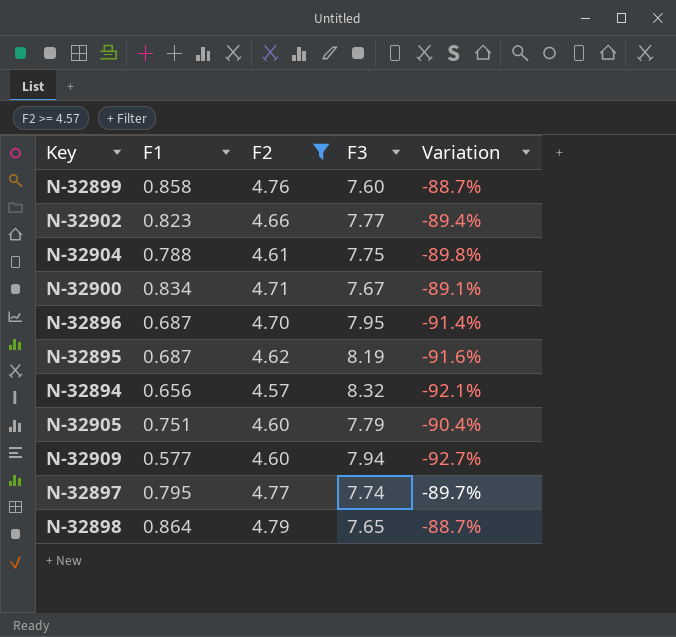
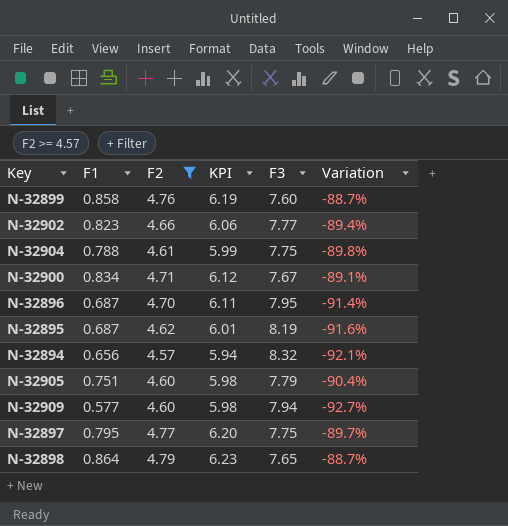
column KPI | formula: none -> [F2] * 1.3
N-32897 | F3: 7.74 -> 7.75

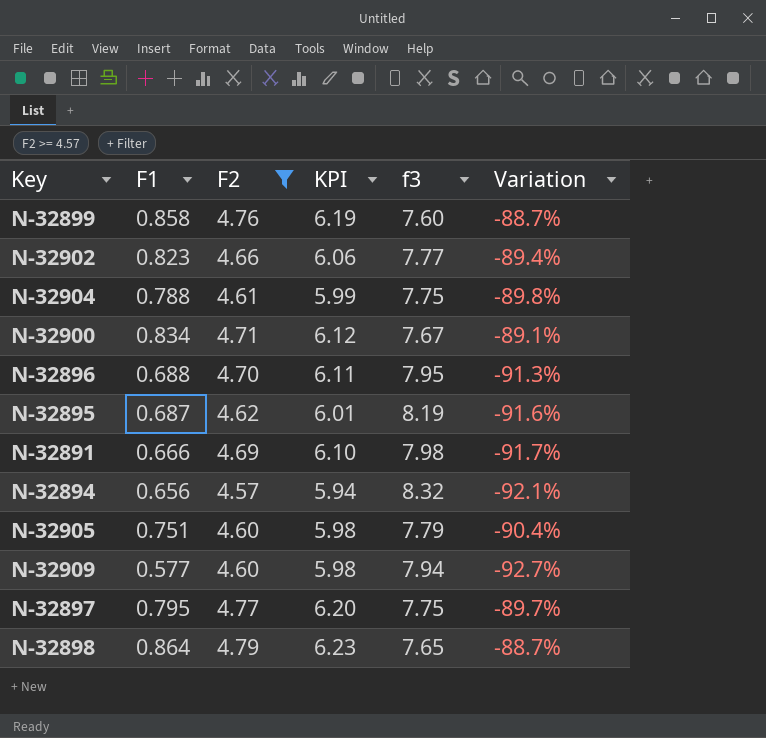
column name: F3 -> f3
N-32896 | F1: 0.687 -> 0.688
N-32896 | Variation: -91.4% -> -91.3%
row N-32891: none -> 0.666 | 4.69 | 6.10 | 7.98 | -91.7%

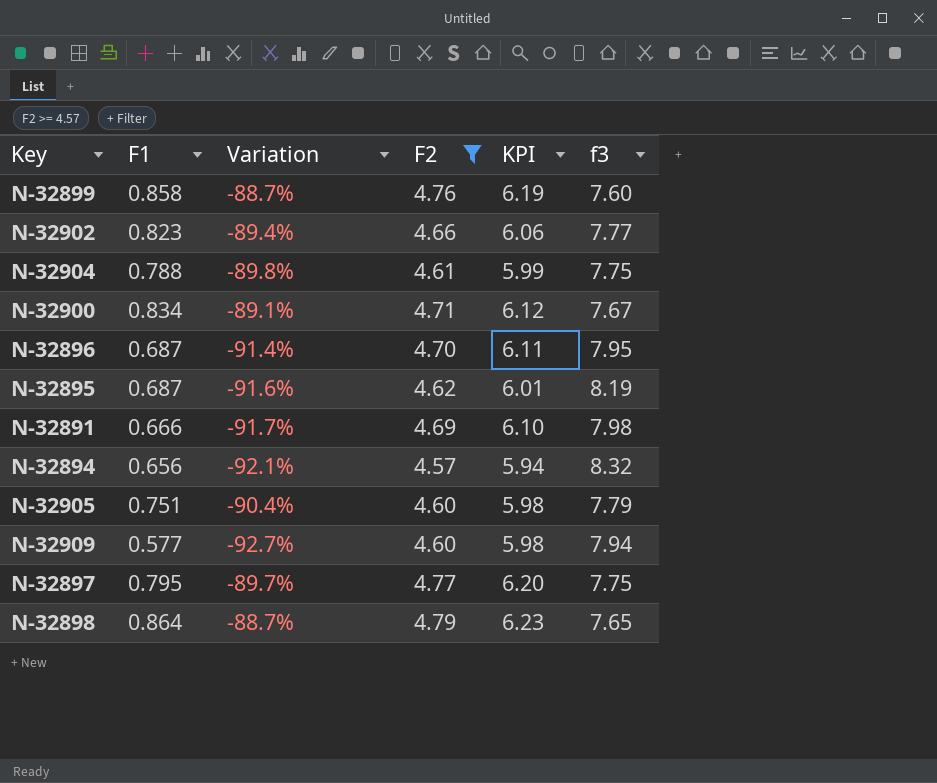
column Variation | position: 6 -> 3
N-32896 | F1: 0.688 -> 0.687
N-32896 | Variation: -91.3% -> -91.4%

